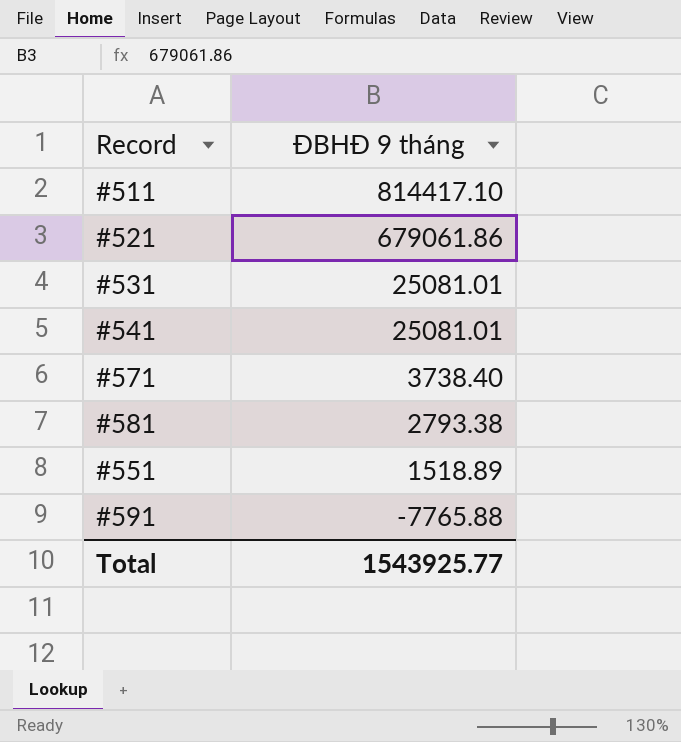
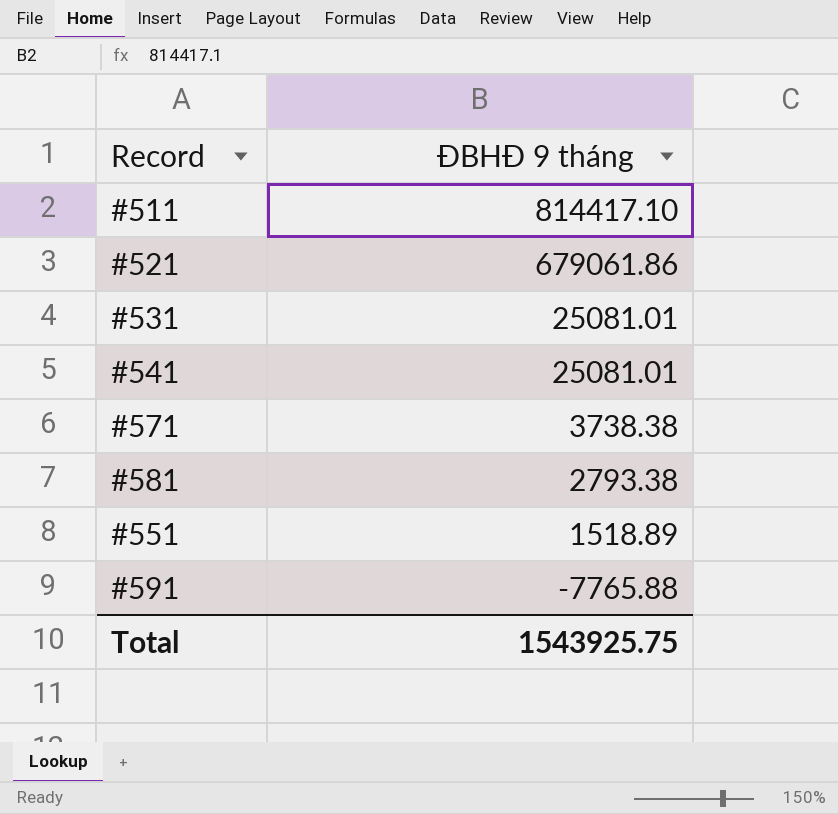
#571 | ĐBHĐ 9 tháng: 3738.40 -> 3738.38
Total | ĐBHĐ 9 tháng: 1543925.77 -> 1543925.75

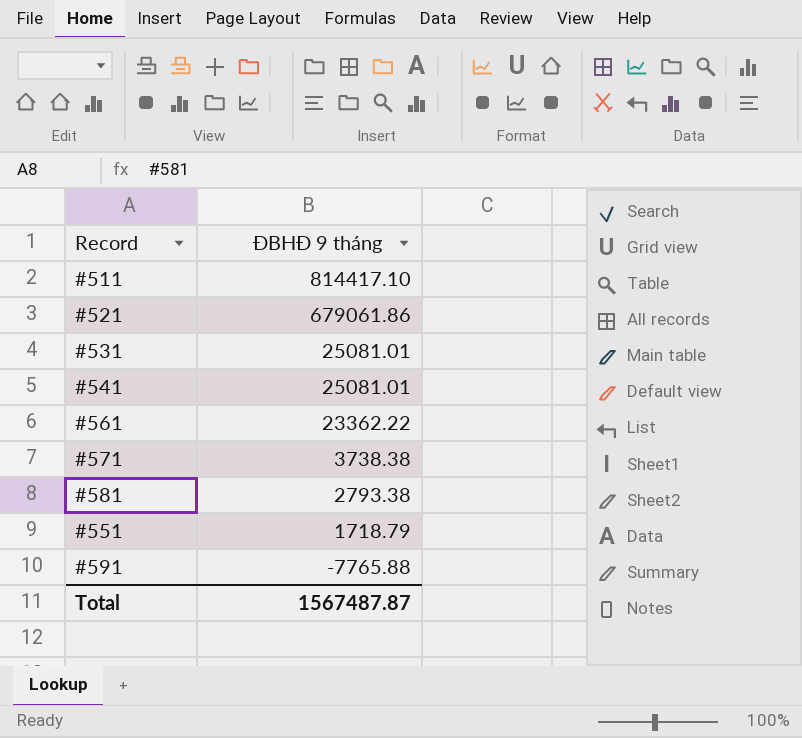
row #561: none -> 23362.22
#551 | ĐBHĐ 9 tháng: 1518.89 -> 1718.79
Total | ĐBHĐ 9 tháng: 1543925.75 -> 1567487.87

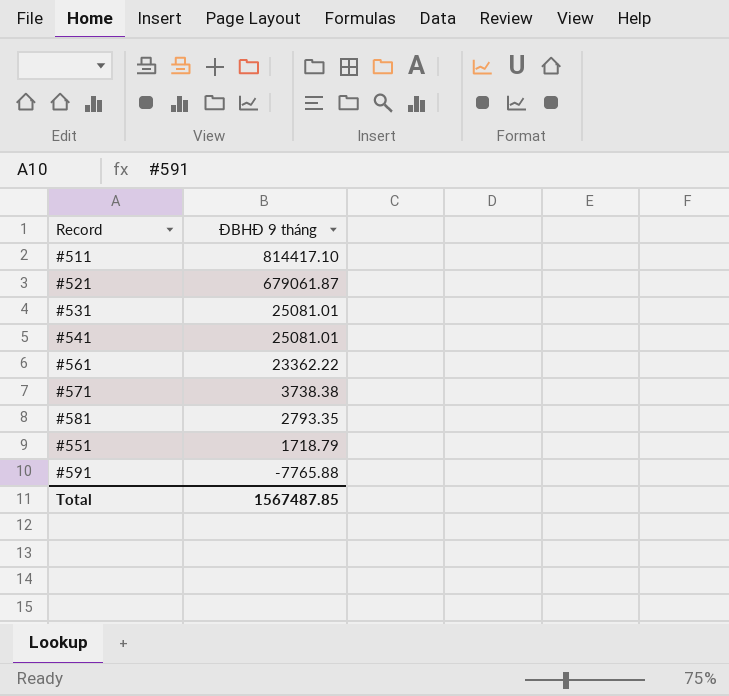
#521 | ĐBHĐ 9 tháng: 679061.86 -> 679061.87
#581 | ĐBHĐ 9 tháng: 2793.38 -> 2793.35
Total | ĐBHĐ 9 tháng: 1567487.87 -> 1567487.85

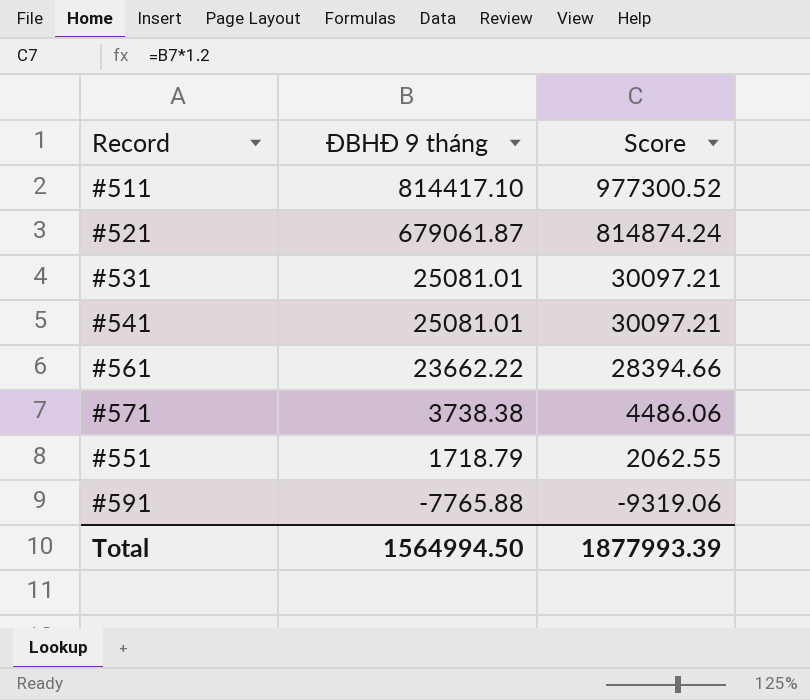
column Score | formula: none -> [ĐBHĐ 9 tháng] * 1.2
row #581: 2793.35 -> none
#561 | ĐBHĐ 9 tháng: 23362.22 -> 23662.22
Total | ĐBHĐ 9 tháng: 1567487.85 -> 1564994.50

